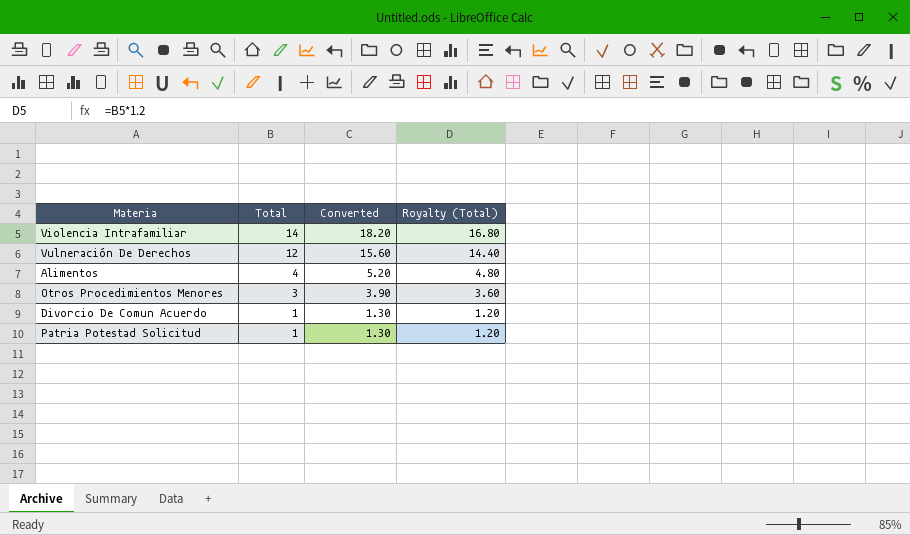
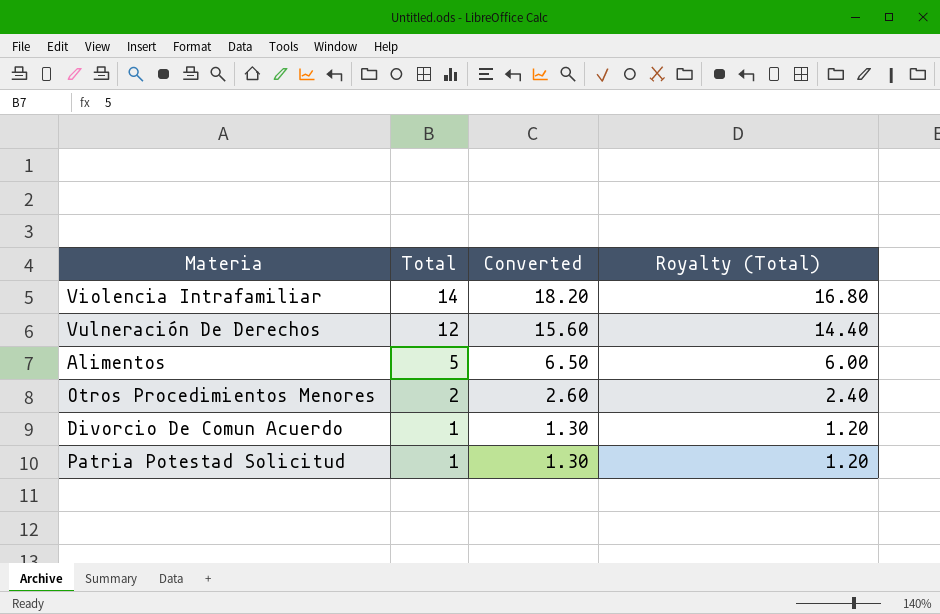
Alimentos | Total: 4 -> 5
Alimentos | Converted: 5.20 -> 6.50
Alimentos | Royalty (Total): 4.80 -> 6.00
Otros Procedimientos Menores | Total: 3 -> 2
Otros Procedimientos Menores | Converted: 3.90 -> 2.60
Otros Procedimientos Menores | Royalty (Total): 3.60 -> 2.40

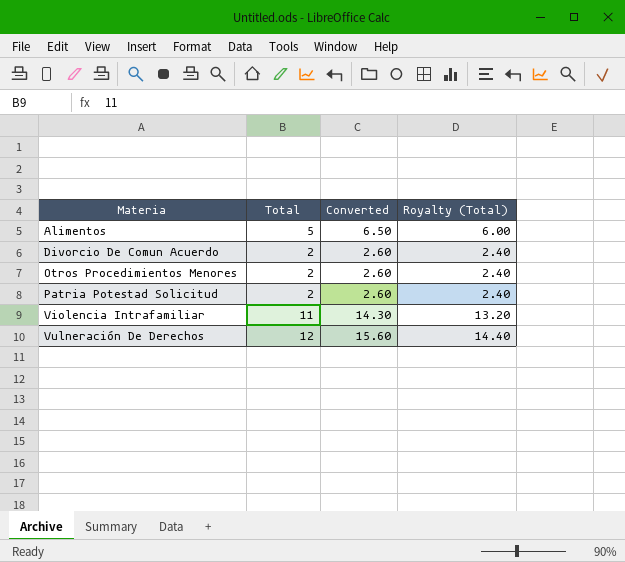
row order: Total descending -> Materia ascending
Divorcio De Comun Acuerdo | Total: 1 -> 2
Divorcio De Comun Acuerdo | Converted: 1.30 -> 2.60
Divorcio De Comun Acuerdo | Royalty (Total): 1.20 -> 2.40
Patria Potestad Solicitud | Total: 1 -> 2
Patria Potestad Solicitud | Converted: 1.30 -> 2.60
Patria Potestad Solicitud | Royalty (Total): 1.20 -> 2.40
Violencia Intrafamiliar | Total: 14 -> 11
Violencia Intrafamiliar | Converted: 18.20 -> 14.30
Violencia Intrafamiliar | Royalty (Total): 16.80 -> 13.20

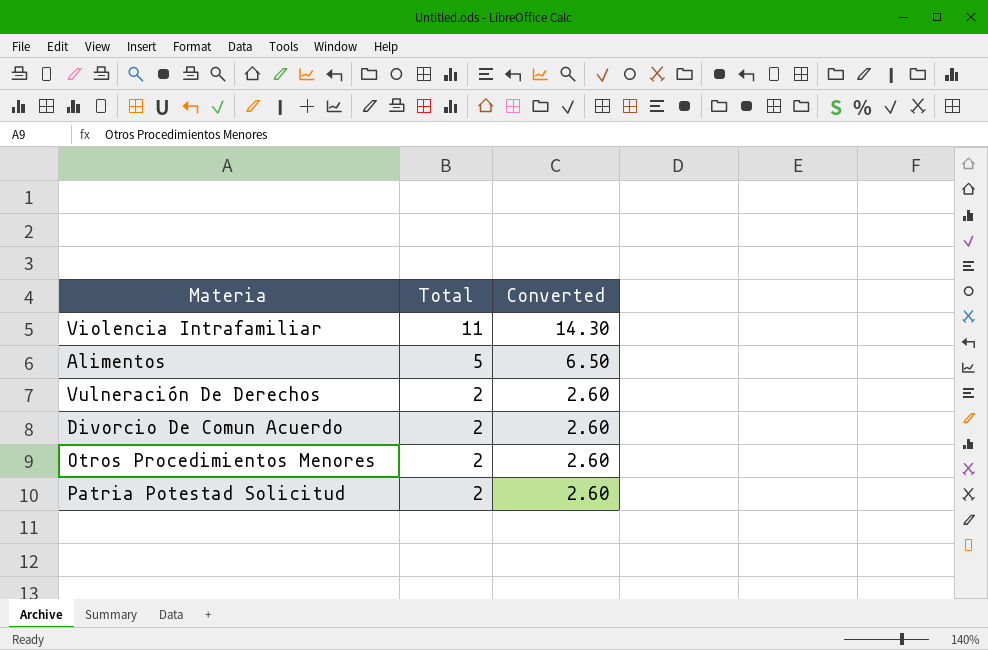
row order: Materia ascending -> Total descending
column Royalty (Total) | formula: [Total] * 1.2 -> none
Vulneración De Derechos | Total: 12 -> 2
Vulneración De Derechos | Converted: 15.60 -> 2.60

